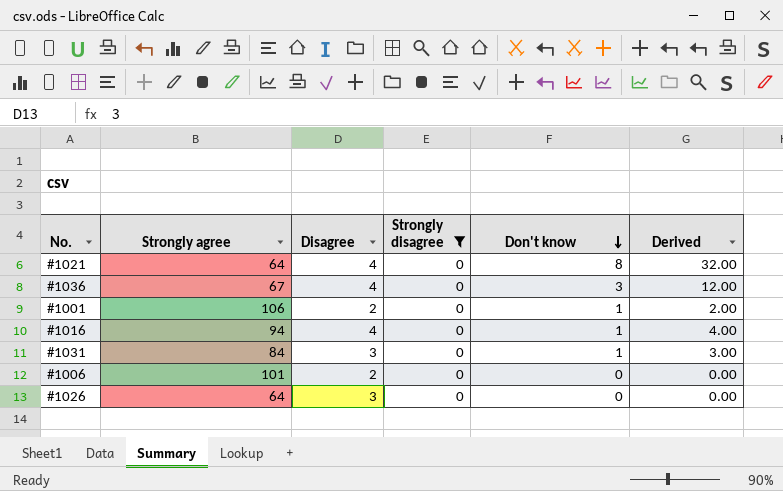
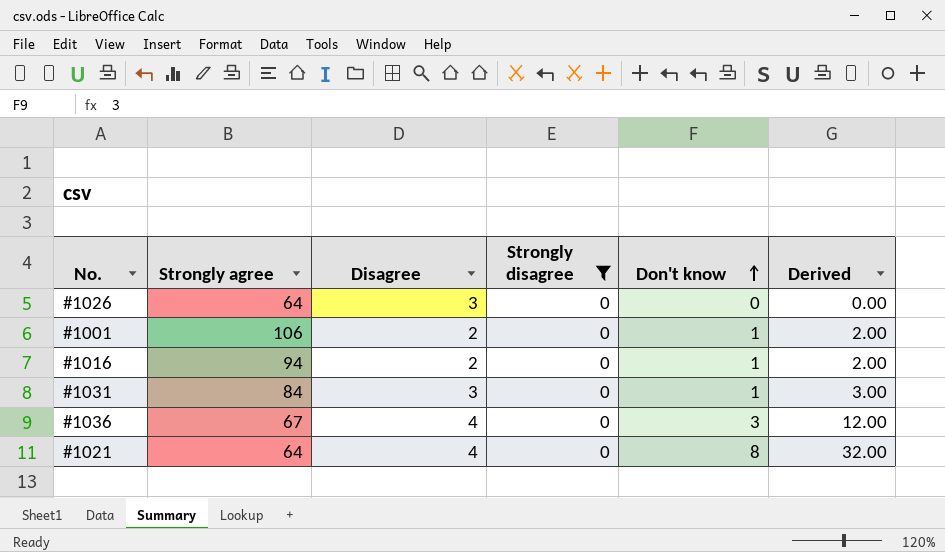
row order: Don't know descending -> Don't know ascending
row #1006: 101 | 2 | 0 | 0 | 0.00 -> none
#1016 | Disagree: 4 -> 2
#1016 | Derived: 4.00 -> 2.00

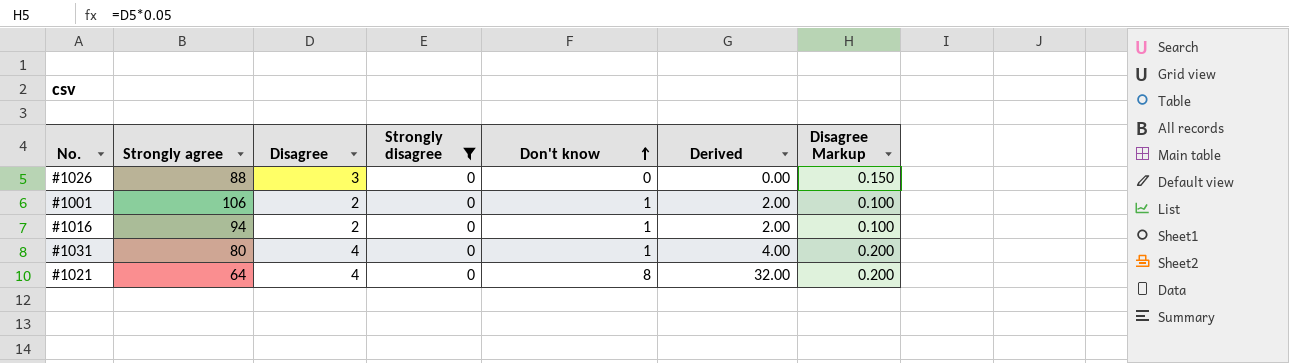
column Disagree Markup | formula: none -> [Disagree] * 0.05
row #1036: 67 | 4 | 0 | 3 | 12.00 -> none
#1026 | Strongly agree: 64 -> 88
#1031 | Strongly agree: 84 -> 80
#1031 | Disagree: 3 -> 4
#1031 | Derived: 3.00 -> 4.00

